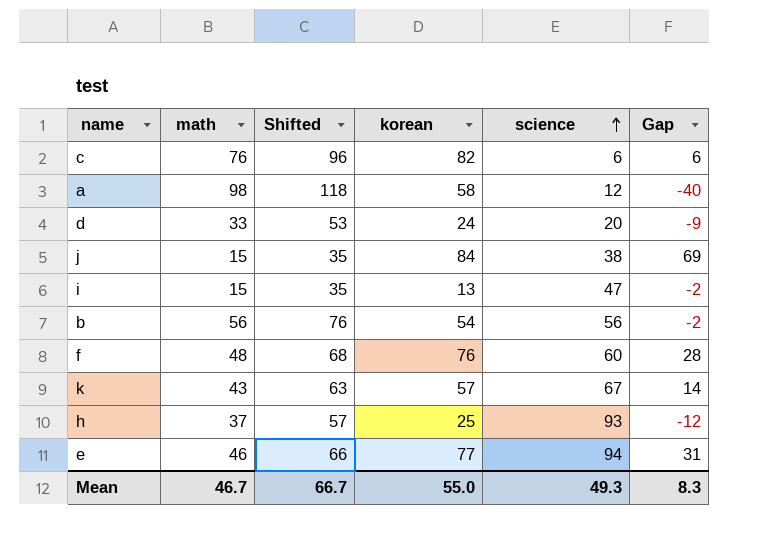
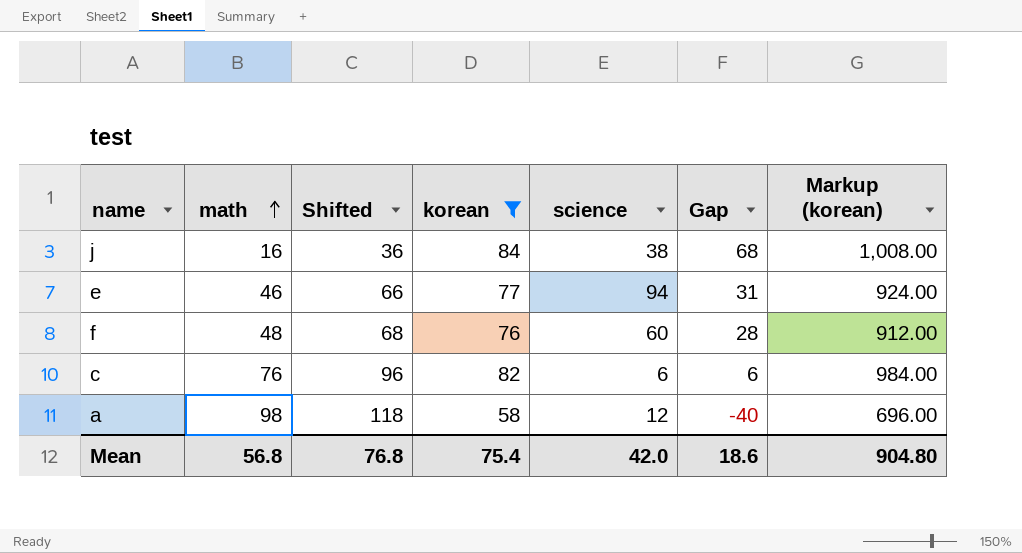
filter: none -> korean >= 58
row order: science ascending -> math ascending
column Markup (korean) | formula: none -> [korean] * 12
j | math: 15 -> 16
j | Shifted: 35 -> 36
j | Gap: 69 -> 68
Mean | math: 46.7 -> 56.8
Mean | Shifted: 66.7 -> 76.8
Mean | korean: 55.0 -> 75.4
Mean | science: 49.3 -> 42.0
Mean | Gap: 8.3 -> 18.6

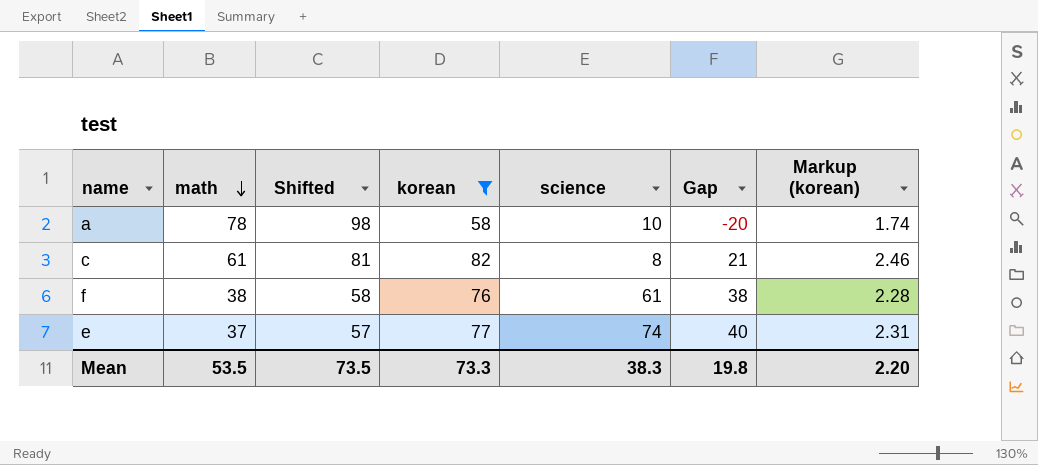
row order: math ascending -> math descending
column Markup (korean) | formula: [korean] * 12 -> [korean] * 0.03
row j: 16 | 36 | 84 | 38 | 68 | 1,008.00 -> none
a | math: 98 -> 78
a | Shifted: 118 -> 98
a | science: 12 -> 10
a | Gap: -40 -> -20
c | math: 76 -> 61
c | Shifted: 96 -> 81
c | science: 6 -> 8
c | Gap: 6 -> 21
f | math: 48 -> 38
f | Shifted: 68 -> 58
f | science: 60 -> 61
f | Gap: 28 -> 38
e | math: 46 -> 37
e | Shifted: 66 -> 57
e | science: 94 -> 74
e | Gap: 31 -> 40
Mean | math: 56.8 -> 53.5
Mean | Shifted: 76.8 -> 73.5
Mean | korean: 75.4 -> 73.3
Mean | science: 42.0 -> 38.3
Mean | Gap: 18.6 -> 19.8
Mean | Markup (korean): 904.80 -> 2.20

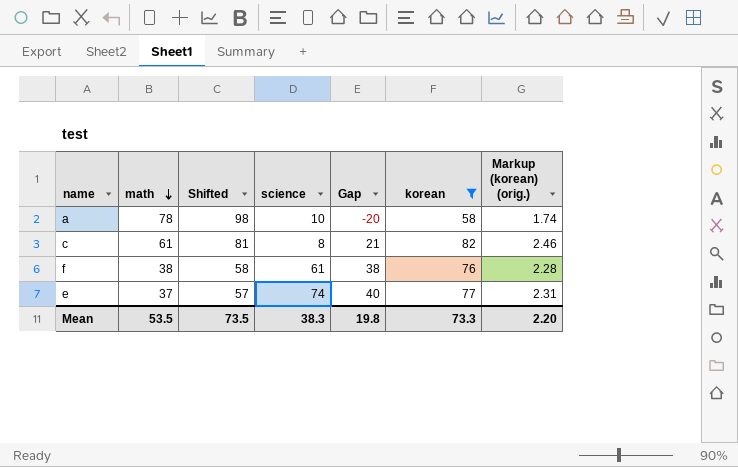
column korean | position: 4 -> 6
column name: Markup (korean) -> Markup (korean) (orig.)

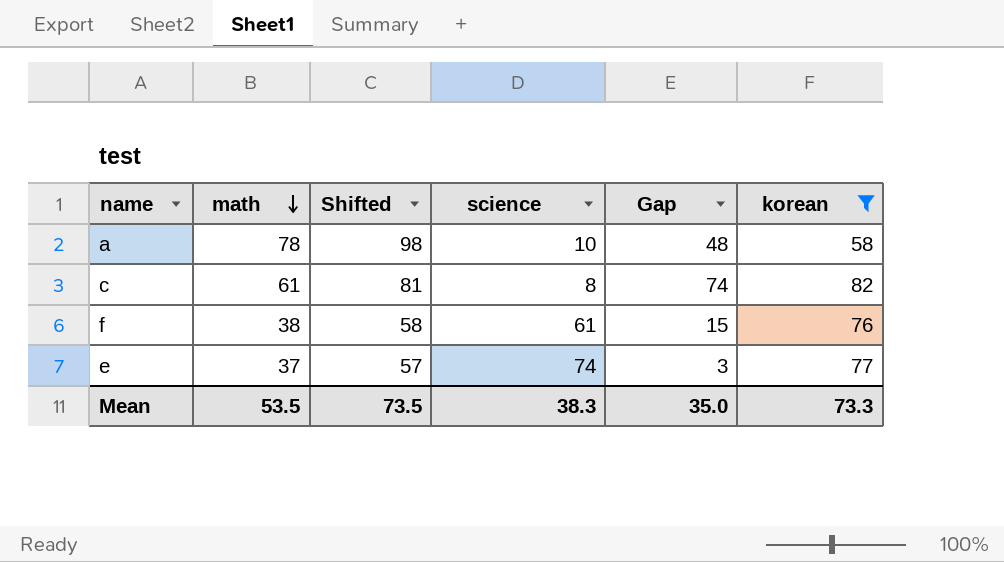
column Markup (korean) (orig.) | formula: [korean] * 0.03 -> none
column Gap | formula: [korean] - [math] -> [korean] - [science]
Mean | Gap: 19.8 -> 35.0

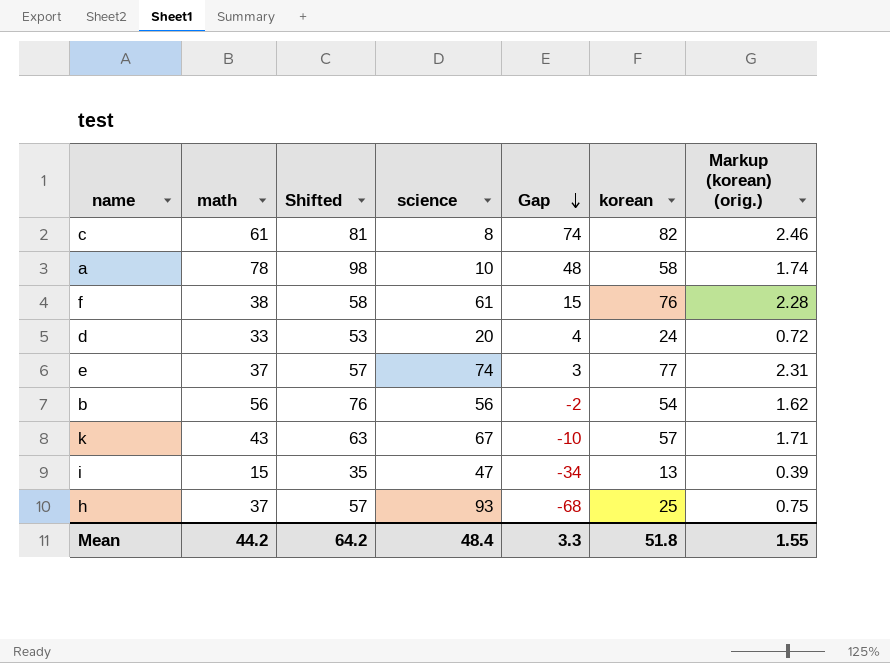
filter: korean >= 58 -> none
row order: math descending -> Gap descending
column Markup (korean) (orig.) | formula: none -> [korean] * 0.03
Mean | math: 53.5 -> 44.2
Mean | Shifted: 73.5 -> 64.2
Mean | science: 38.3 -> 48.4
Mean | Gap: 35.0 -> 3.3
Mean | korean: 73.3 -> 51.8

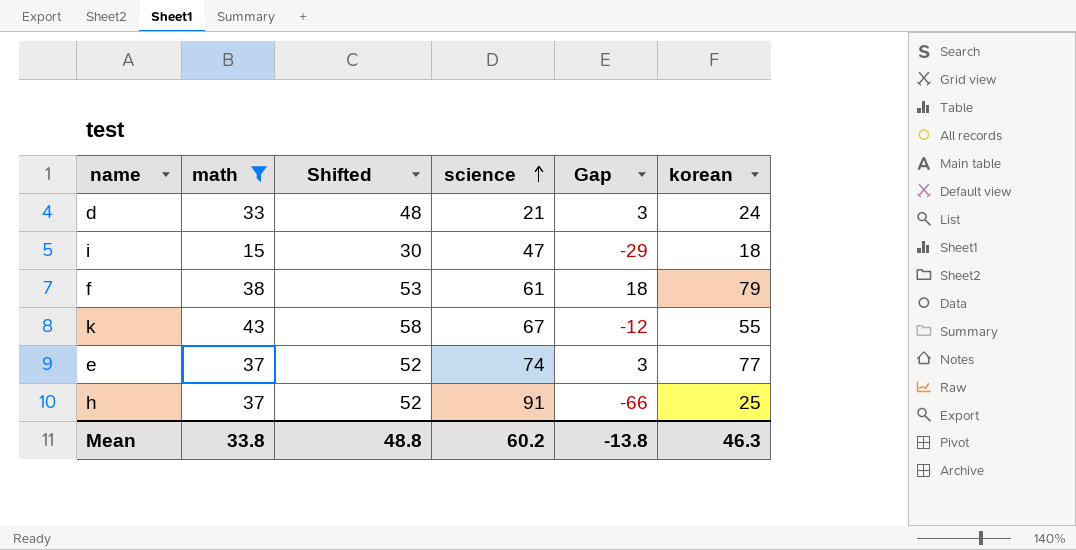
filter: none -> math <= 43
row order: Gap descending -> science ascending
column Markup (korean) (orig.) | formula: [korean] * 0.03 -> none
column Shifted | formula: [math] + 20 -> [math] + 15
d | science: 20 -> 21
d | Gap: 4 -> 3
i | Gap: -34 -> -29
i | korean: 13 -> 18
f | Gap: 15 -> 18
f | korean: 76 -> 79
k | Gap: -10 -> -12
k | korean: 57 -> 55
h | science: 93 -> 91
h | Gap: -68 -> -66
Mean | math: 44.2 -> 33.8
Mean | Shifted: 64.2 -> 48.8
Mean | science: 48.4 -> 60.2
Mean | Gap: 3.3 -> -13.8
Mean | korean: 51.8 -> 46.3

